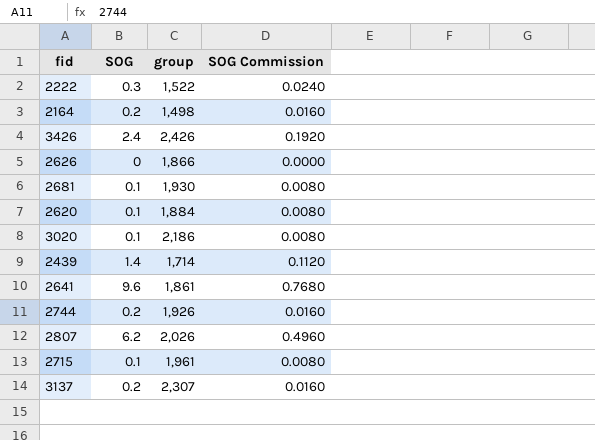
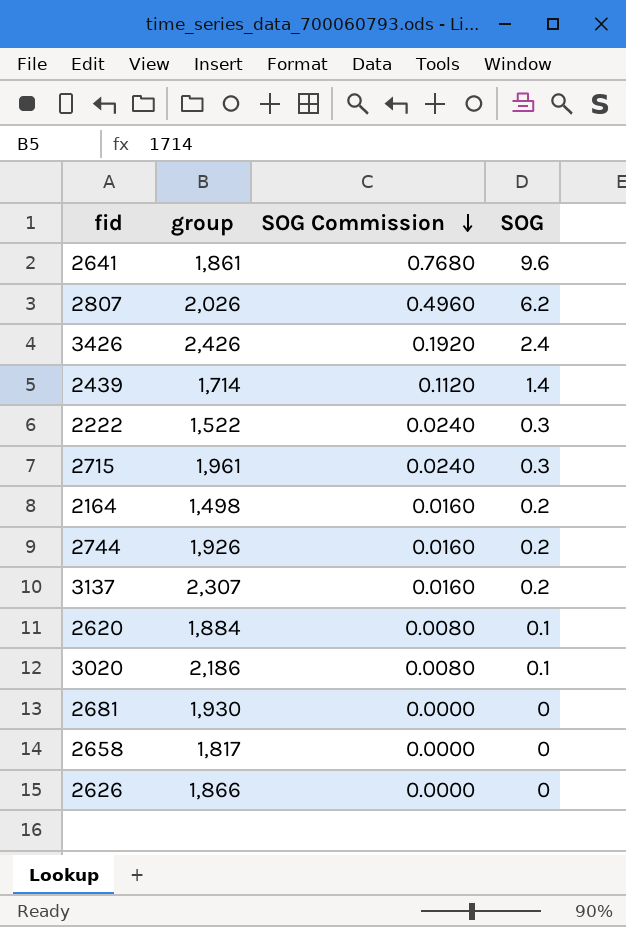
row order: none -> SOG Commission descending
column SOG | position: 2 -> 4
2715 | SOG Commission: 0.0080 -> 0.0240
2715 | SOG: 0.1 -> 0.3
2681 | SOG Commission: 0.0080 -> 0.0000
2681 | SOG: 0.1 -> 0
row 2658: none -> 1,817 | 0.0000 | 0

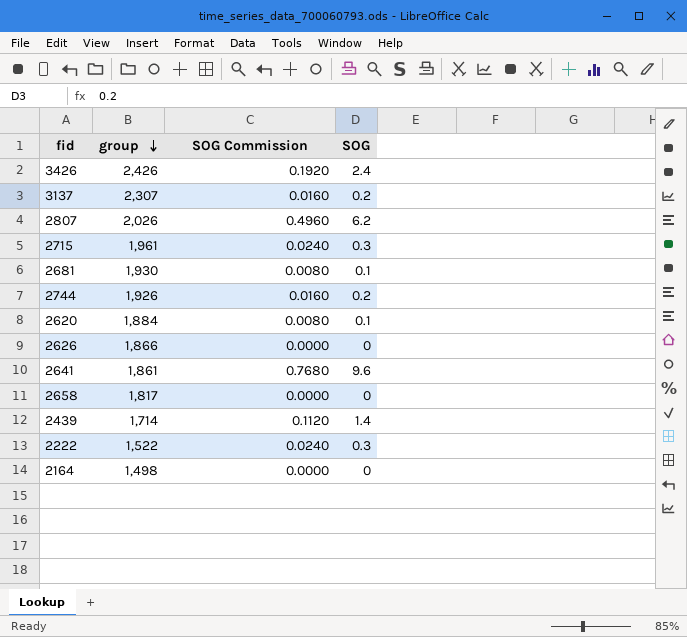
row order: SOG Commission descending -> group descending
row 3020: 2,186 | 0.0080 | 0.1 -> none
2681 | SOG Commission: 0.0000 -> 0.0080
2681 | SOG: 0 -> 0.1
2164 | SOG Commission: 0.0160 -> 0.0000
2164 | SOG: 0.2 -> 0

